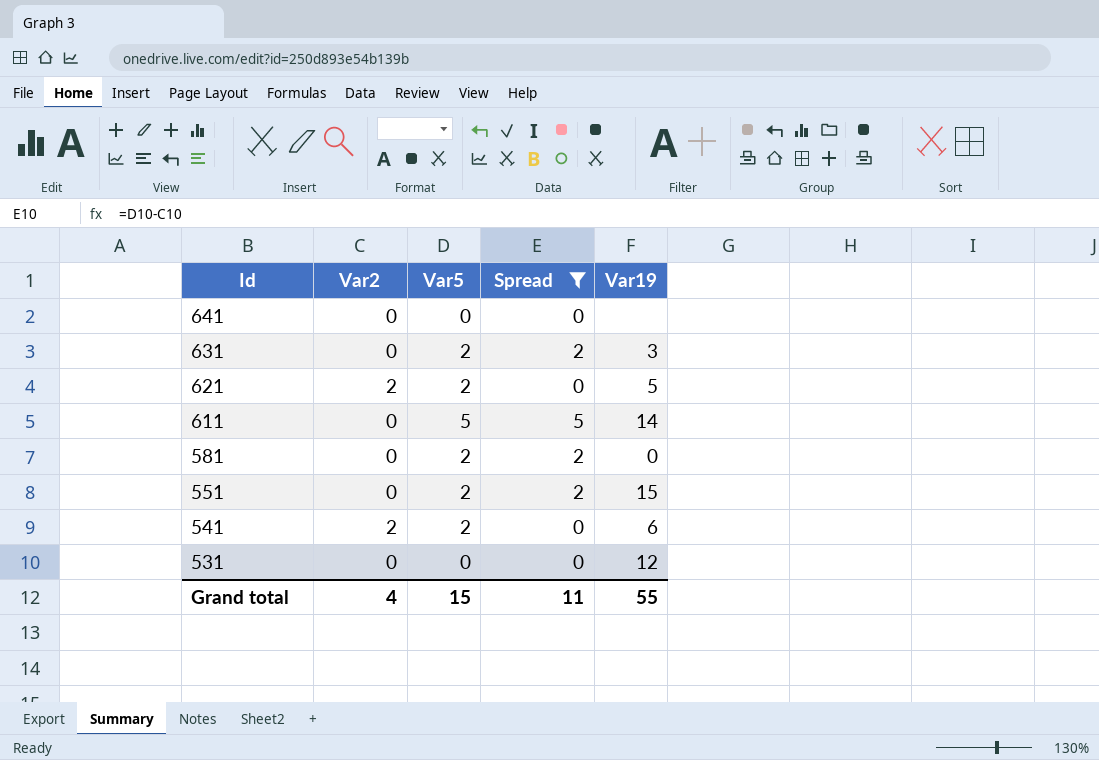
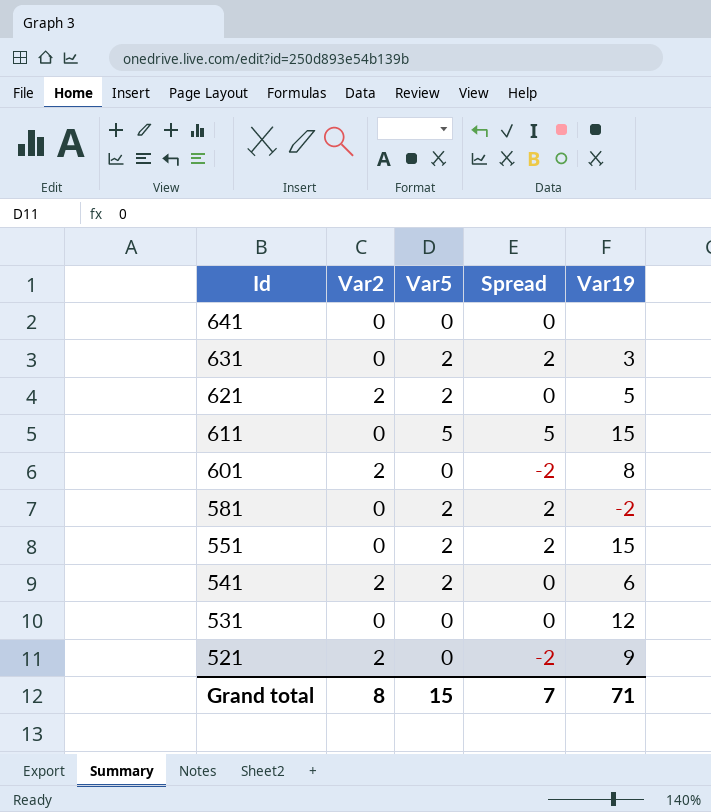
filter: Spread != -2 -> none
611 | Var19: 14 -> 15
581 | Var19: 0 -> -2
Grand total | Var2: 4 -> 8
Grand total | Spread: 11 -> 7
Grand total | Var19: 55 -> 71

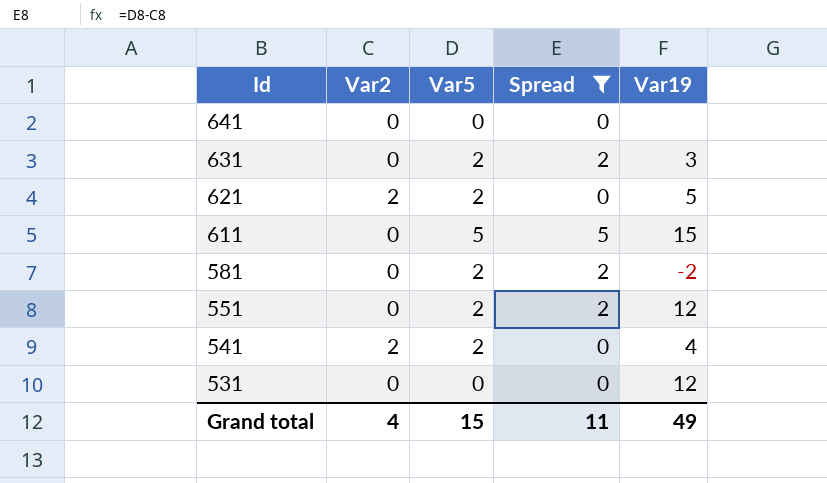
filter: none -> Spread != -2
551 | Var19: 15 -> 12
541 | Var19: 6 -> 4
Grand total | Var2: 8 -> 4
Grand total | Spread: 7 -> 11
Grand total | Var19: 71 -> 49

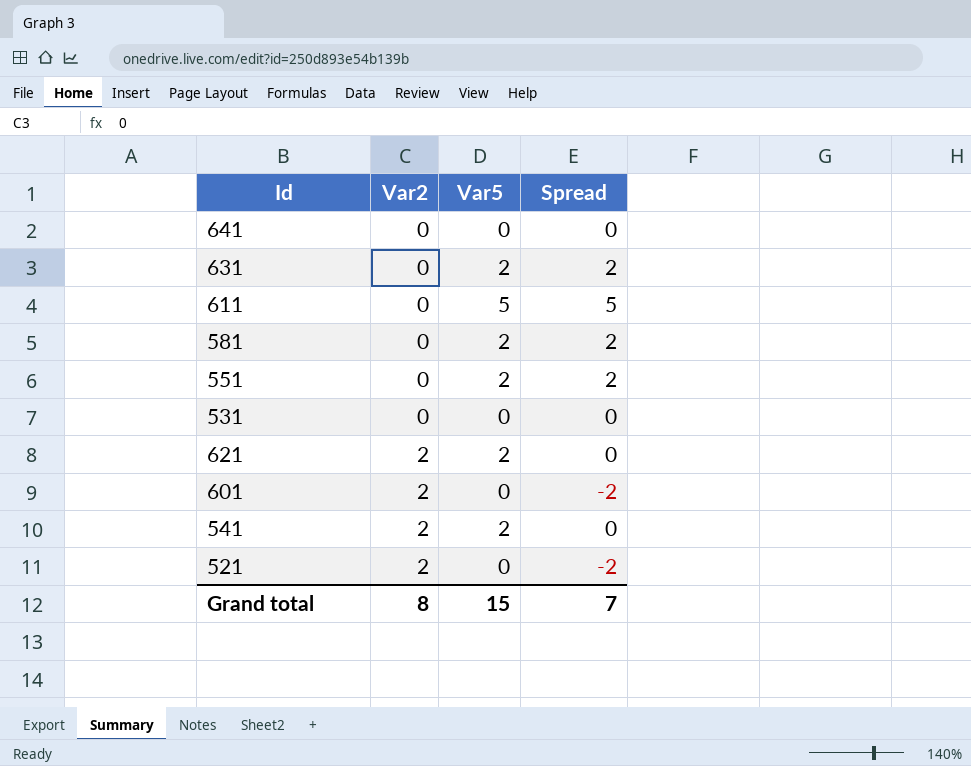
filter: Spread != -2 -> none
row order: Id descending -> Var2 ascending
column Var19 | position: 5 -> none
Grand total | Var2: 4 -> 8
Grand total | Spread: 11 -> 7

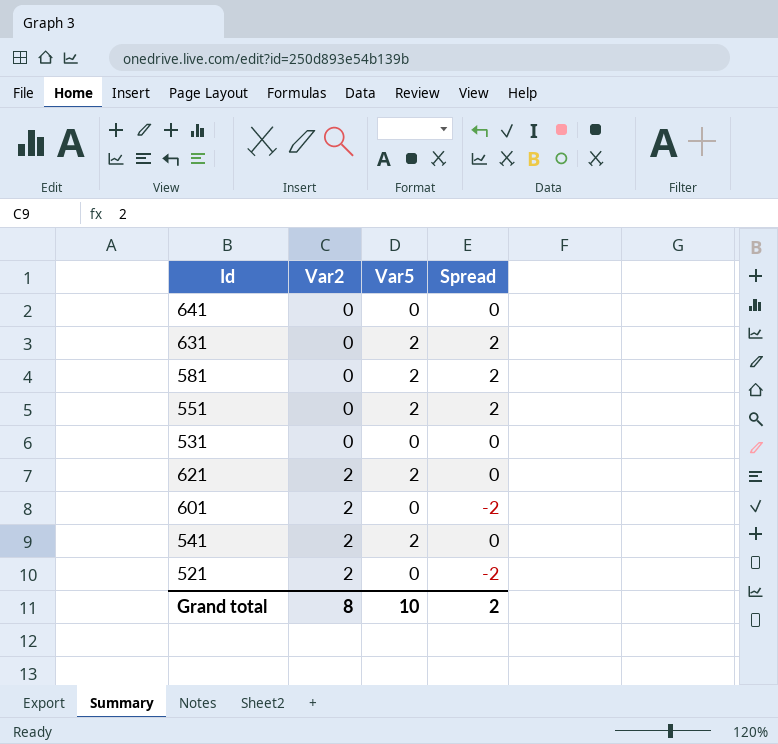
row 611: 0 | 5 | 5 -> none
Grand total | Var5: 15 -> 10
Grand total | Spread: 7 -> 2

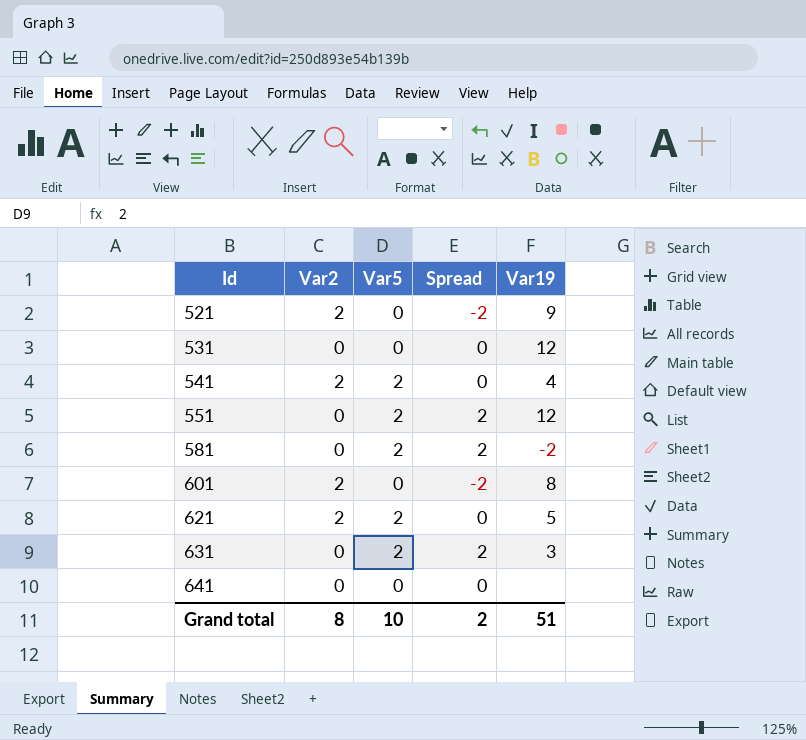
row order: Var2 ascending -> Id ascending
column Var19 | position: none -> 5

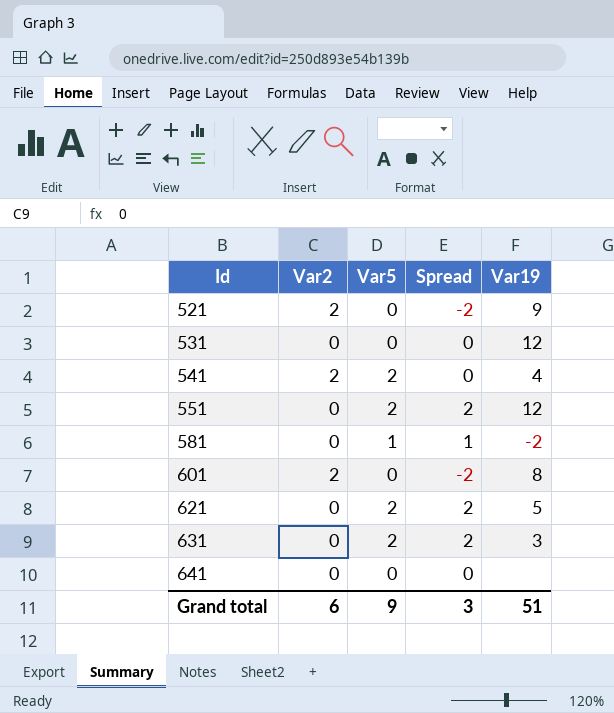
581 | Var5: 2 -> 1
581 | Spread: 2 -> 1
621 | Var2: 2 -> 0
621 | Spread: 0 -> 2
Grand total | Var2: 8 -> 6
Grand total | Var5: 10 -> 9
Grand total | Spread: 2 -> 3

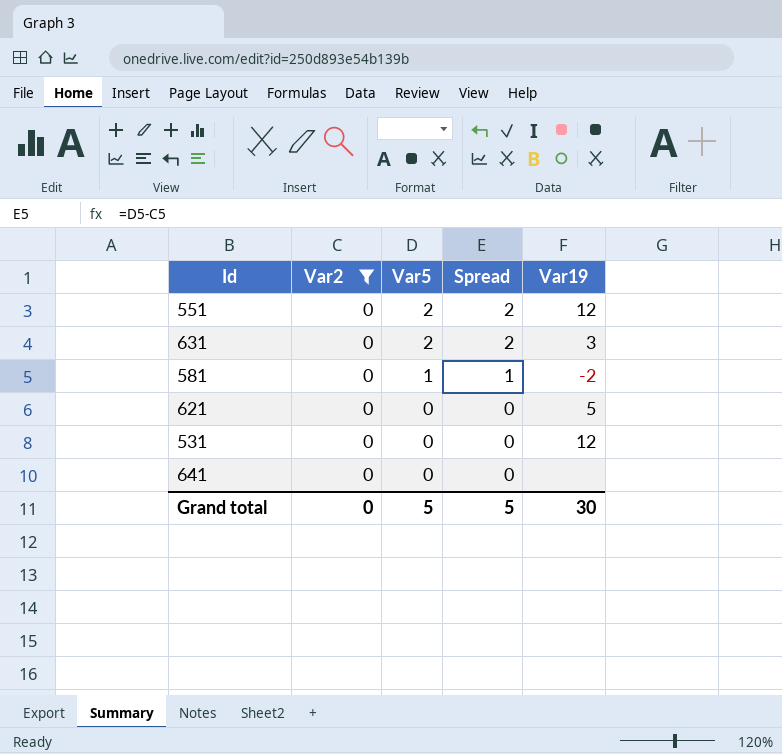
filter: none -> Var2 = 0
row order: Id ascending -> Var5 descending
621 | Var5: 2 -> 0
621 | Spread: 2 -> 0
Grand total | Var2: 6 -> 0
Grand total | Var5: 9 -> 5
Grand total | Spread: 3 -> 5
Grand total | Var19: 51 -> 30

